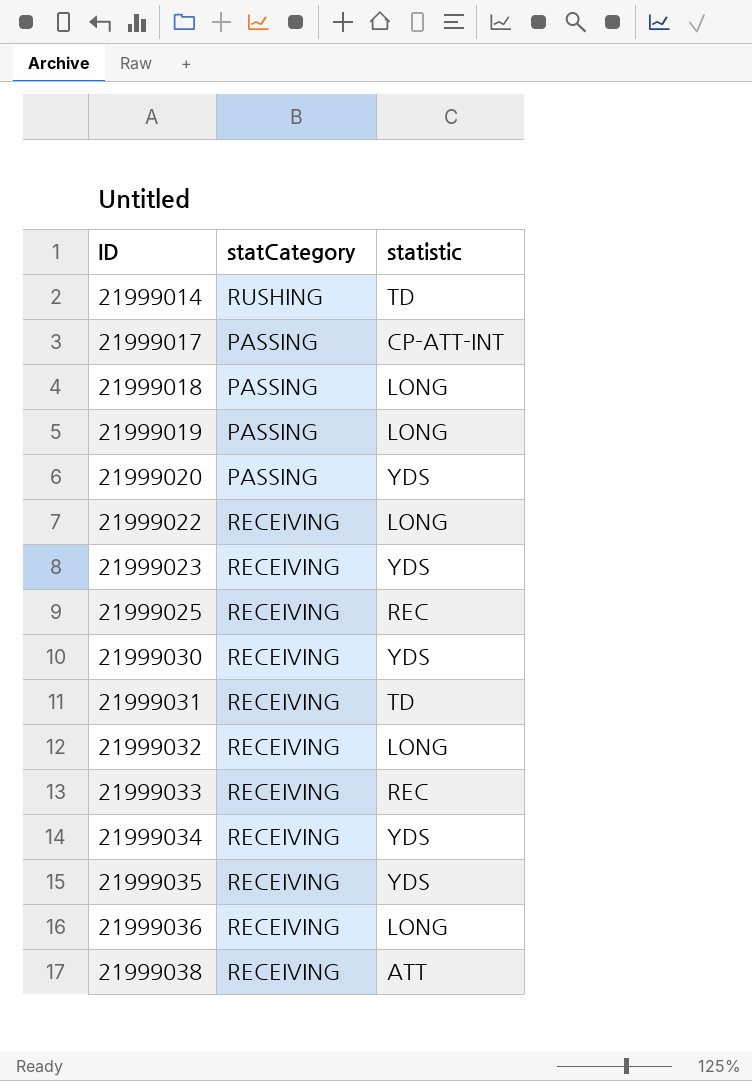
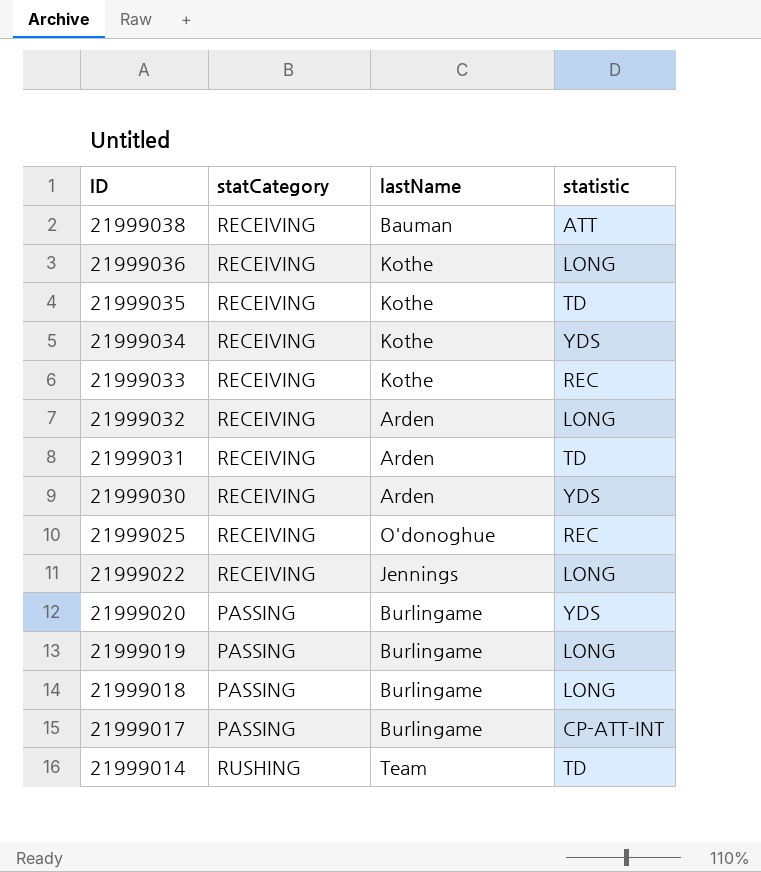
row order: ID ascending -> ID descending
column lastName | position: none -> 3
row 21999023: RECEIVING | YDS -> none
21999035 | statistic: YDS -> TD

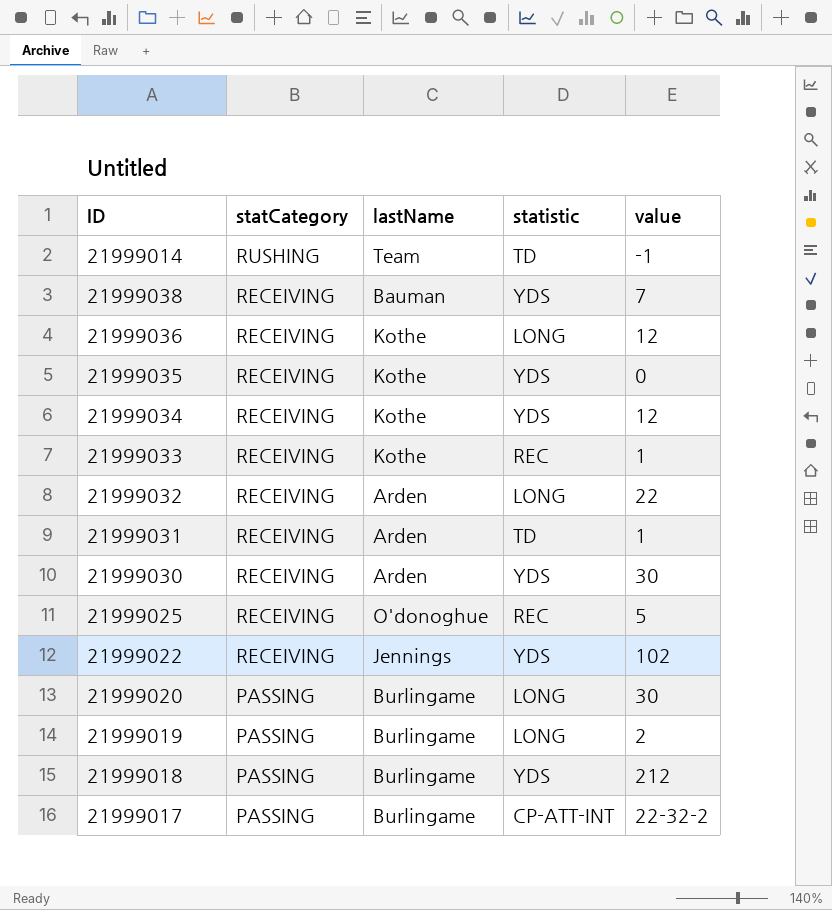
row order: ID descending -> statCategory descending
column value | position: none -> 5
21999038 | statistic: ATT -> YDS
21999035 | statistic: TD -> YDS
21999022 | statistic: LONG -> YDS
21999020 | statistic: YDS -> LONG
21999018 | statistic: LONG -> YDS

